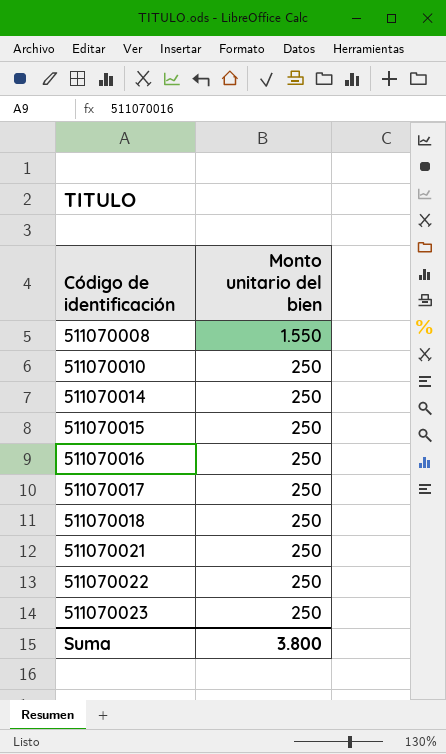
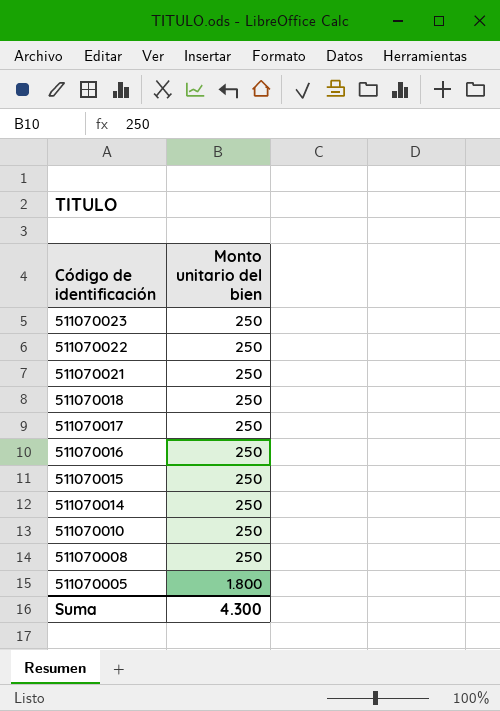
row order: Código de identificación ascending -> Código de identificación descending
511070008 | Monto unitario del bien: 1.550 -> 250
row 511070005: none -> 1.800
Suma | Monto unitario del bien: 3.800 -> 4.300

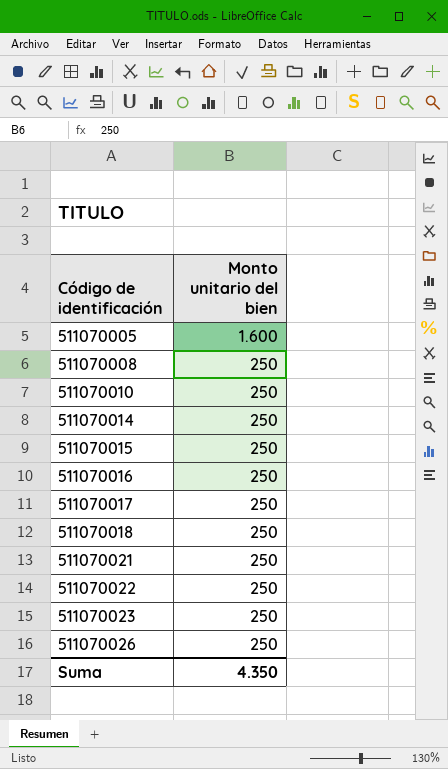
row order: Código de identificación descending -> Código de identificación ascending
511070005 | Monto unitario del bien: 1.800 -> 1.600
row 511070026: none -> 250
Suma | Monto unitario del bien: 4.300 -> 4.350

